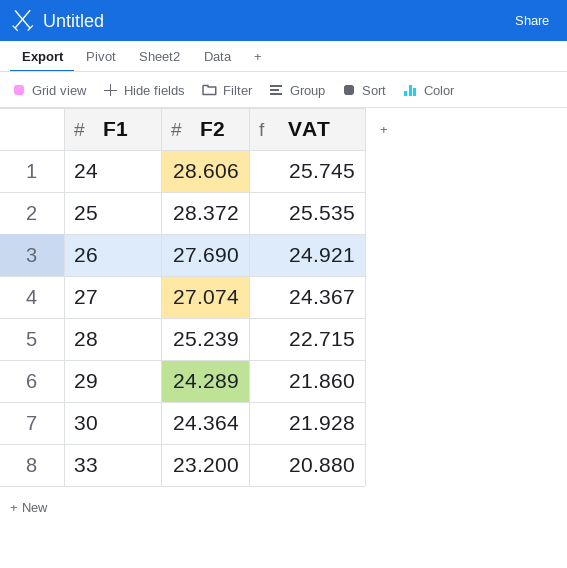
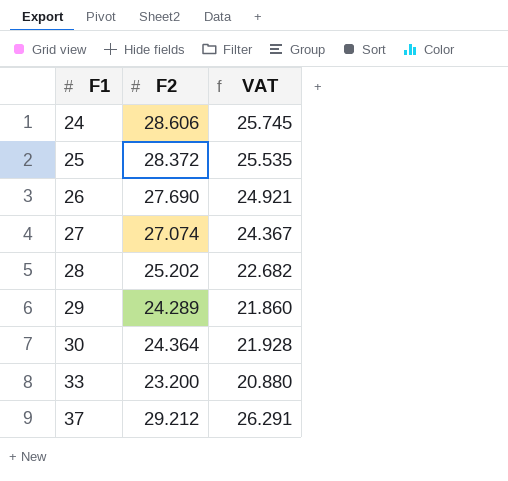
28 | F2: 25.239 -> 25.202
28 | VAT: 22.715 -> 22.682
row 37: none -> 29.212 | 26.291

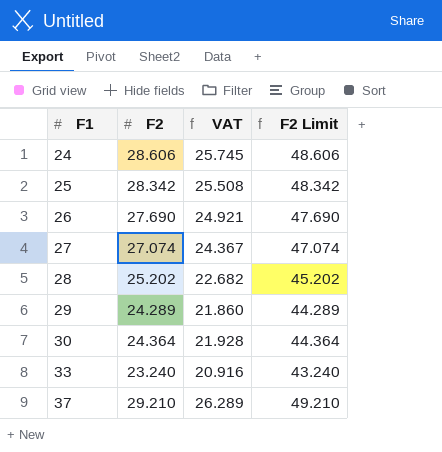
column F2 Limit | formula: none -> [F2] + 20
25 | F2: 28.372 -> 28.342
25 | VAT: 25.535 -> 25.508
33 | F2: 23.200 -> 23.240
33 | VAT: 20.880 -> 20.916
37 | F2: 29.212 -> 29.210
37 | VAT: 26.291 -> 26.289

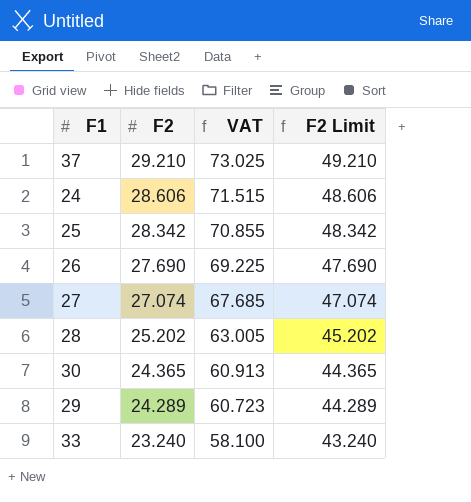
row order: F1 ascending -> F2 descending
column VAT | formula: [F2] * 0.9 -> [F2] * 2.5
30 | F2: 24.364 -> 24.365
30 | F2 Limit: 44.364 -> 44.365

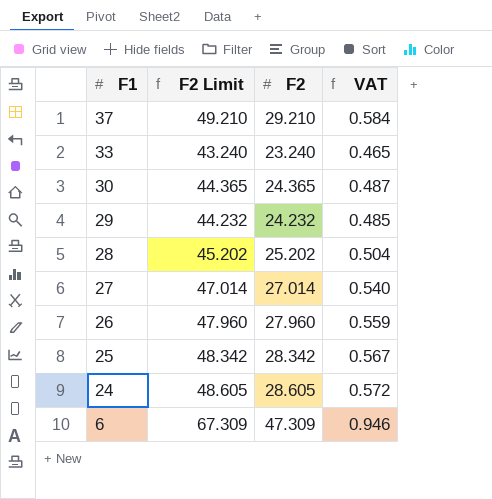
row order: F2 descending -> F1 descending
column F2 Limit | position: 4 -> 2
column VAT | formula: [F2] * 2.5 -> [F2] * 0.02
29 | F2 Limit: 44.289 -> 44.232
29 | F2: 24.289 -> 24.232
27 | F2 Limit: 47.074 -> 47.014
27 | F2: 27.074 -> 27.014
26 | F2 Limit: 47.690 -> 47.960
26 | F2: 27.690 -> 27.960
24 | F2 Limit: 48.606 -> 48.605
24 | F2: 28.606 -> 28.605
row 6: none -> 67.309 | 47.309 | 0.946

